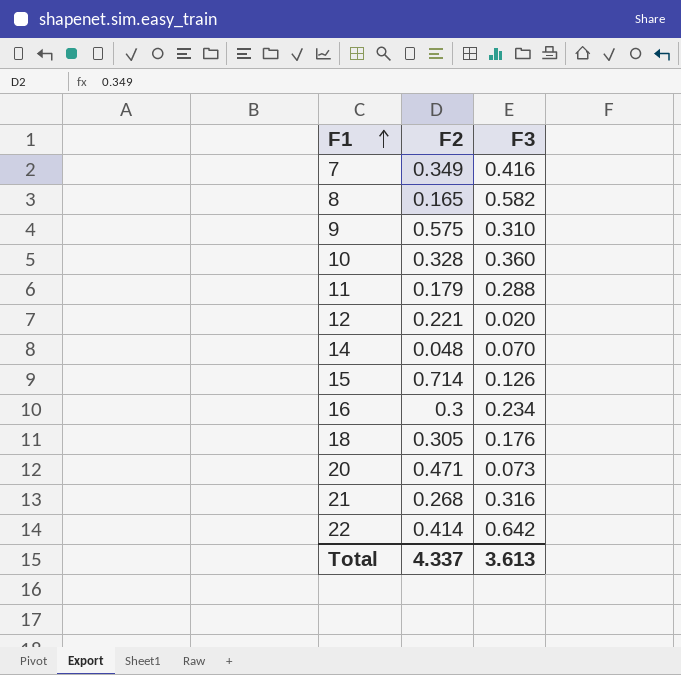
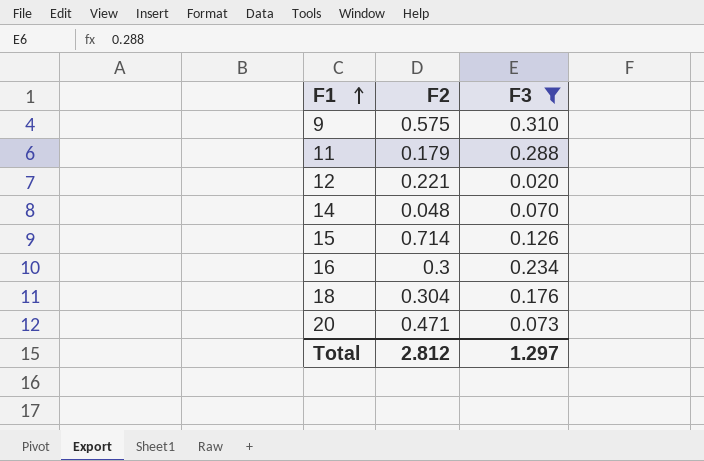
filter: none -> F3 <= 0.310
18 | F2: 0.305 -> 0.304
Total | F2: 4.337 -> 2.812
Total | F3: 3.613 -> 1.297

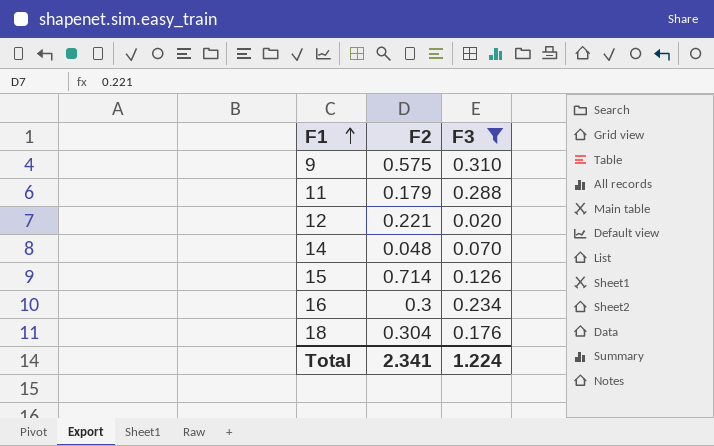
row 20: 0.471 | 0.073 -> none
Total | F2: 2.812 -> 2.341
Total | F3: 1.297 -> 1.224

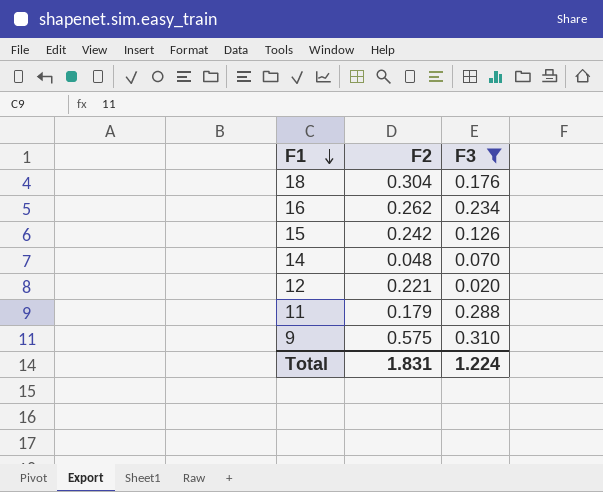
row order: F1 ascending -> F1 descending
16 | F2: 0.3 -> 0.262
15 | F2: 0.714 -> 0.242
Total | F2: 2.341 -> 1.831

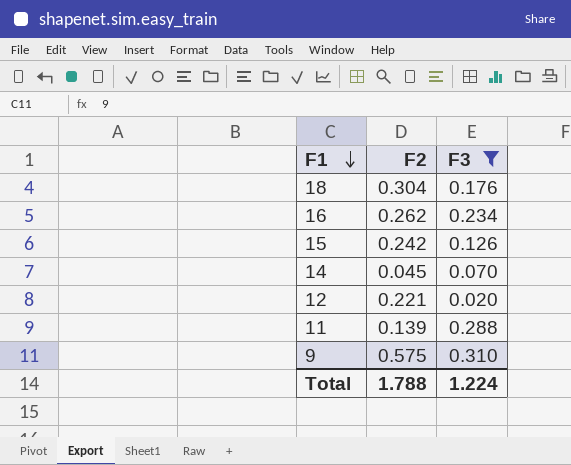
14 | F2: 0.048 -> 0.045
11 | F2: 0.179 -> 0.139
Total | F2: 1.831 -> 1.788

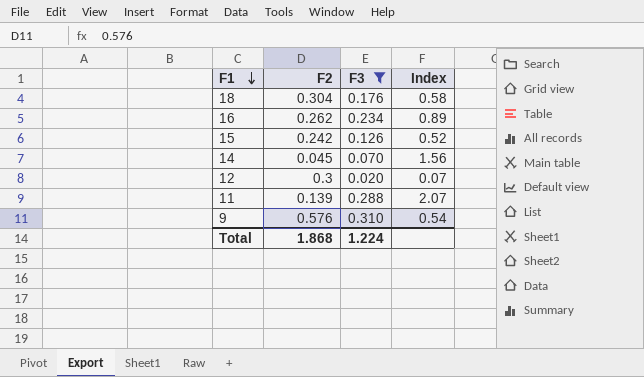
column Index | formula: none -> [F3] / [F2]
12 | F2: 0.221 -> 0.3
9 | F2: 0.575 -> 0.576
Total | F2: 1.788 -> 1.868

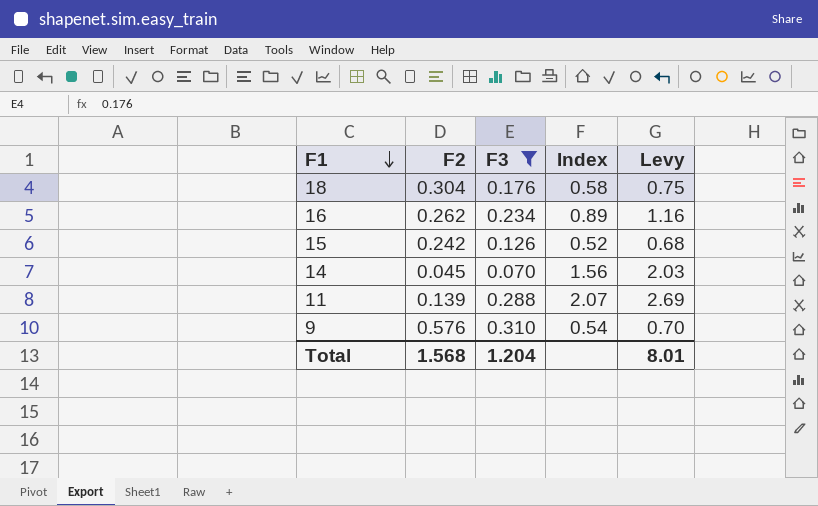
column Levy | formula: none -> [Index] * 1.3
row 12: 0.3 | 0.020 | 0.07 -> none
Total | F2: 1.868 -> 1.568
Total | F3: 1.224 -> 1.204

